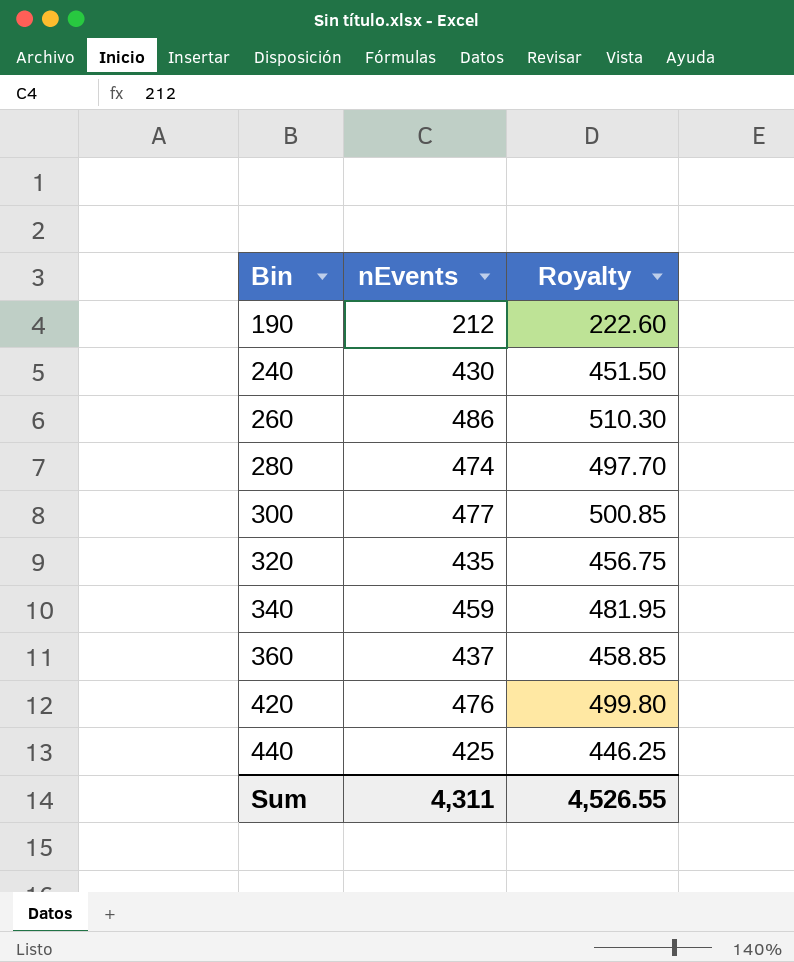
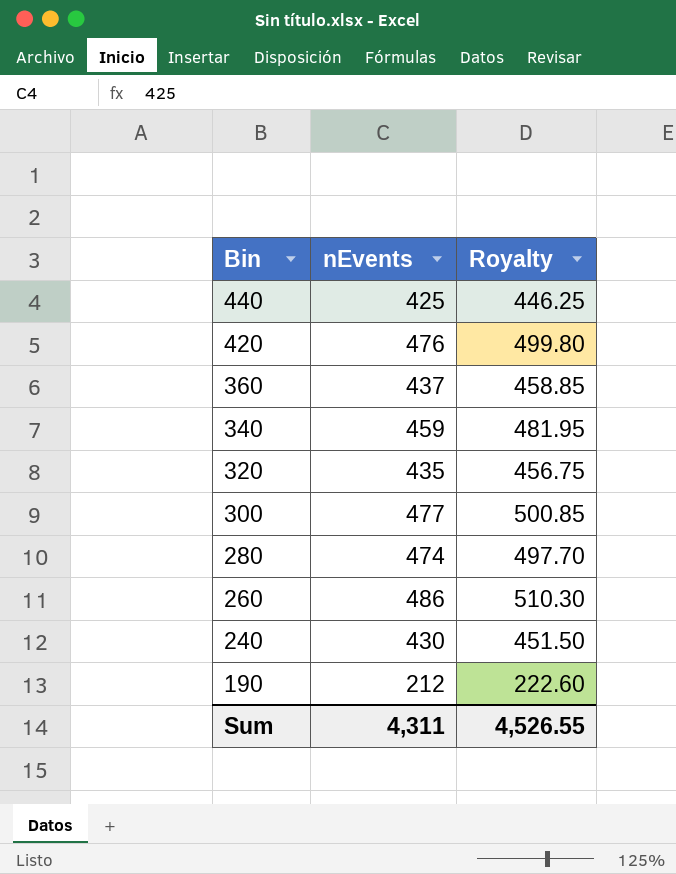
row order: Bin ascending -> Bin descending

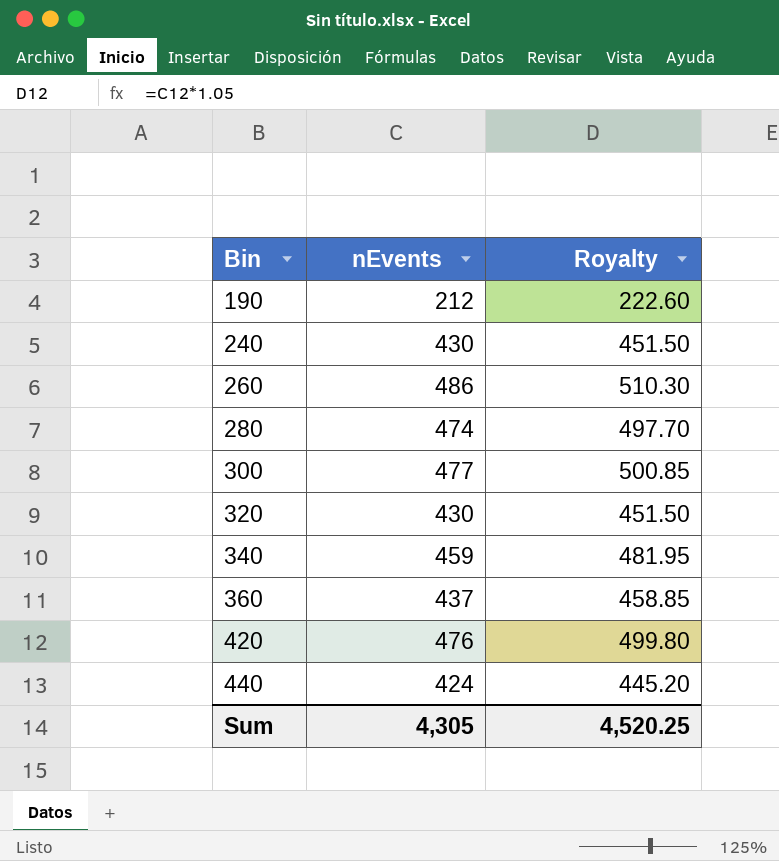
row order: Bin descending -> Bin ascending
320 | nEvents: 435 -> 430
320 | Royalty: 456.75 -> 451.50
440 | nEvents: 425 -> 424
440 | Royalty: 446.25 -> 445.20
Sum | nEvents: 4,311 -> 4,305
Sum | Royalty: 4,526.55 -> 4,520.25

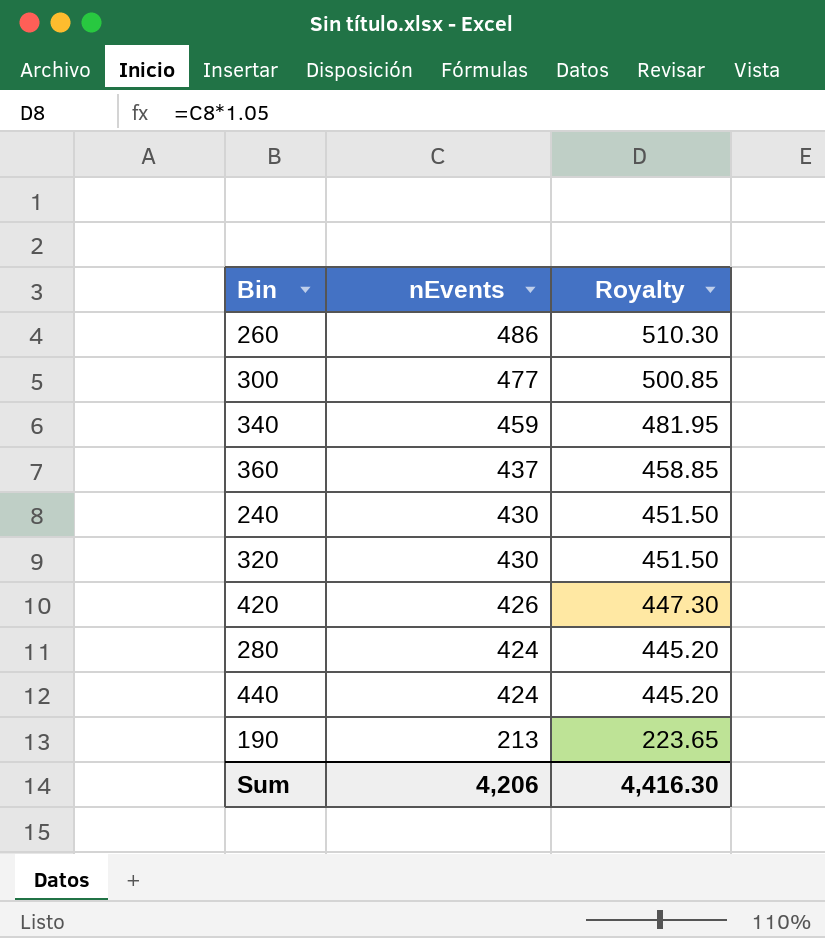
row order: Bin ascending -> nEvents descending
420 | nEvents: 476 -> 426
420 | Royalty: 499.80 -> 447.30
280 | nEvents: 474 -> 424
280 | Royalty: 497.70 -> 445.20
190 | nEvents: 212 -> 213
190 | Royalty: 222.60 -> 223.65
Sum | nEvents: 4,305 -> 4,206
Sum | Royalty: 4,520.25 -> 4,416.30

